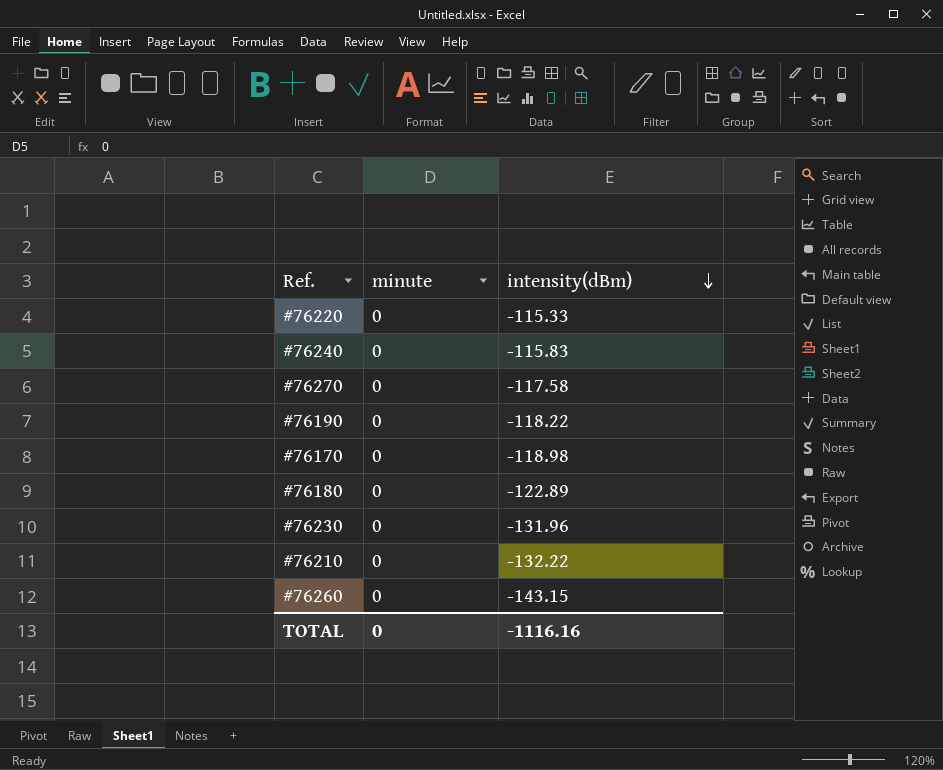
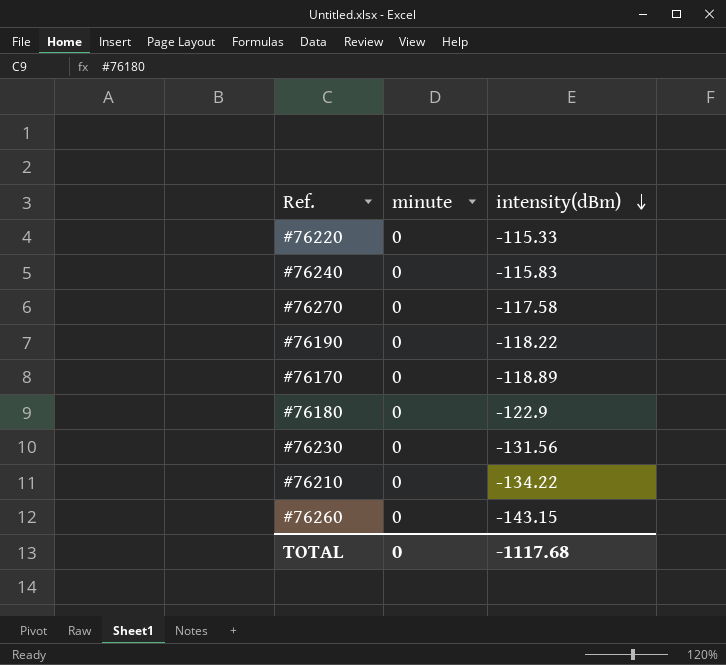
#76170 | intensity(dBm): -118.98 -> -118.89
#76180 | intensity(dBm): -122.89 -> -122.9
#76230 | intensity(dBm): -131.96 -> -131.56
#76210 | intensity(dBm): -132.22 -> -134.22
TOTAL | intensity(dBm): -1116.16 -> -1117.68

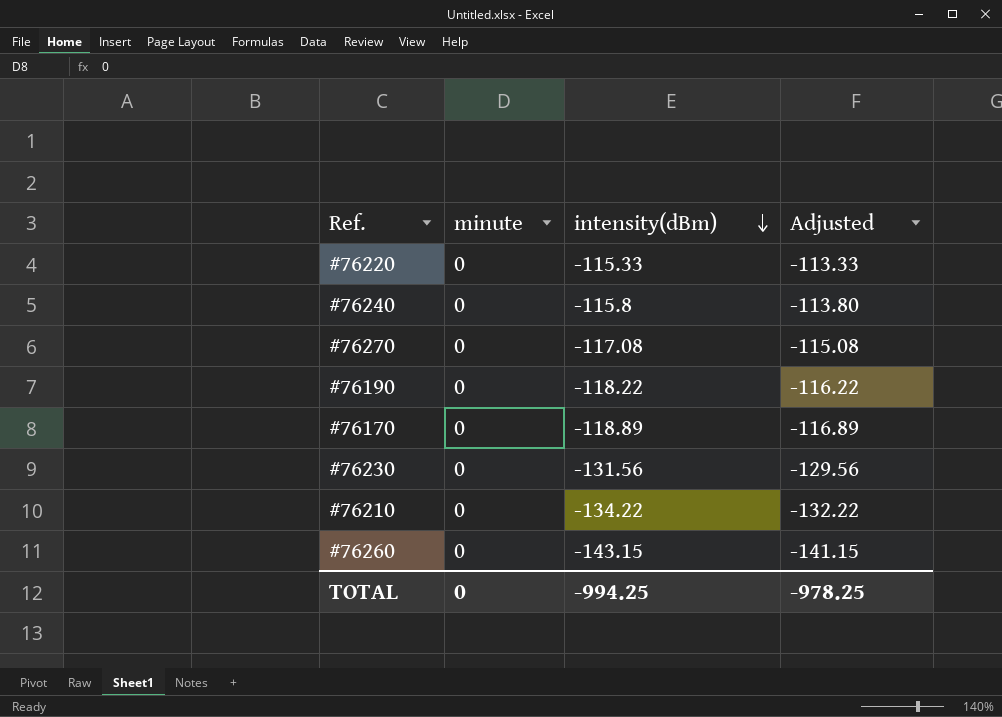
column Adjusted | formula: none -> [intensity(dBm)] + 2
row #76180: 0 | -122.9 -> none
#76240 | intensity(dBm): -115.83 -> -115.8
#76270 | intensity(dBm): -117.58 -> -117.08
TOTAL | intensity(dBm): -1117.68 -> -994.25

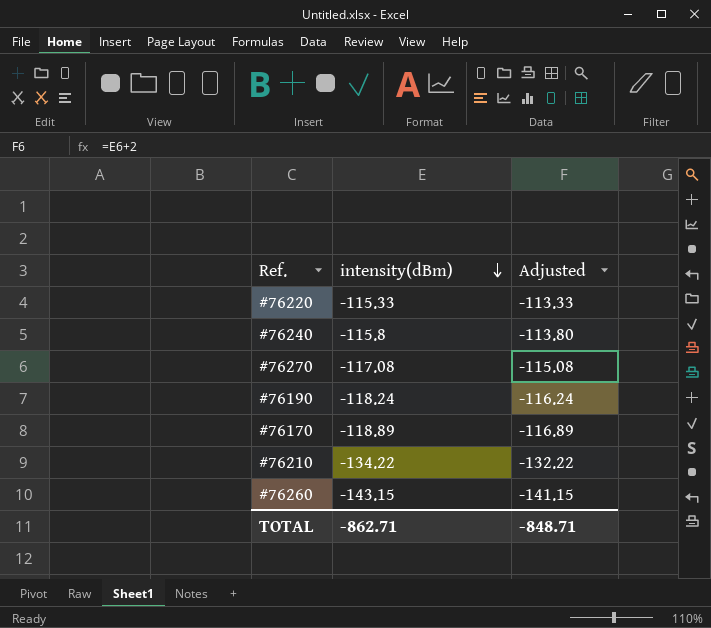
column minute | position: 2 -> none
row #76230: 0 | -131.56 | -129.56 -> none
#76190 | intensity(dBm): -118.22 -> -118.24
#76190 | Adjusted: -116.22 -> -116.24
TOTAL | intensity(dBm): -994.25 -> -862.71
TOTAL | Adjusted: -978.25 -> -848.71

